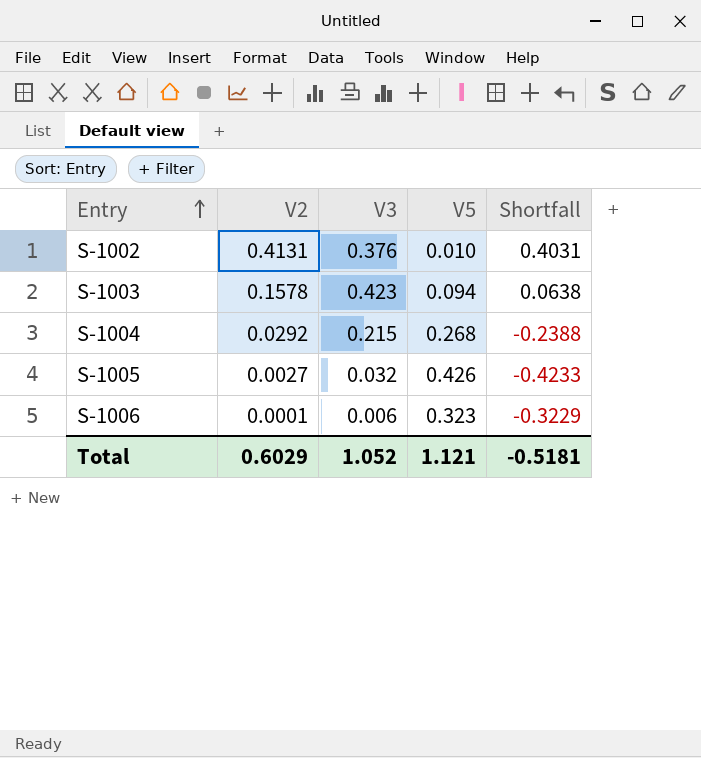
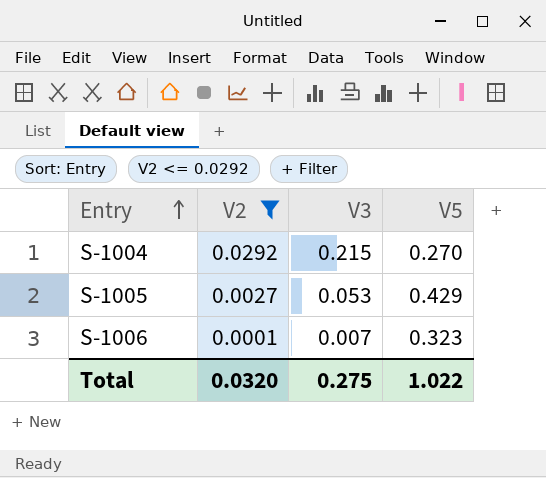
filter: none -> V2 <= 0.0292
column Shortfall | formula: [V2] - [V5] -> none
S-1004 | V5: 0.268 -> 0.270
S-1005 | V3: 0.032 -> 0.053
S-1005 | V5: 0.426 -> 0.429
S-1006 | V3: 0.006 -> 0.007
Total | V2: 0.6029 -> 0.0320
Total | V3: 1.052 -> 0.275
Total | V5: 1.121 -> 1.022

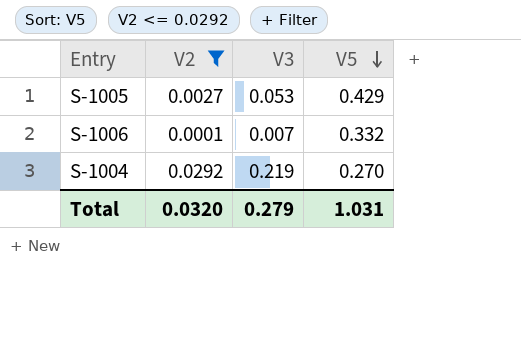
row order: Entry ascending -> V5 descending
S-1006 | V5: 0.323 -> 0.332
S-1004 | V3: 0.215 -> 0.219
Total | V3: 0.275 -> 0.279
Total | V5: 1.022 -> 1.031

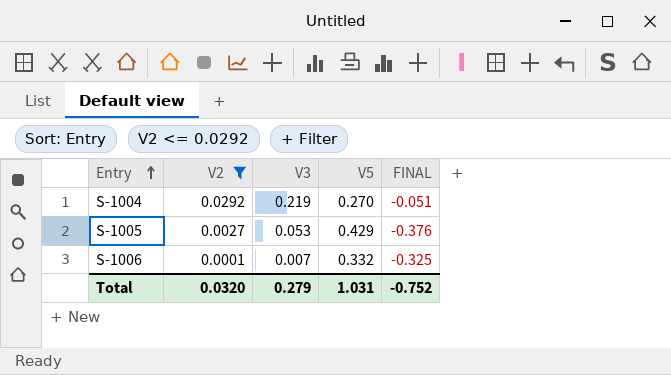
row order: V5 descending -> Entry ascending
column FINAL | formula: none -> [V3] - [V5]

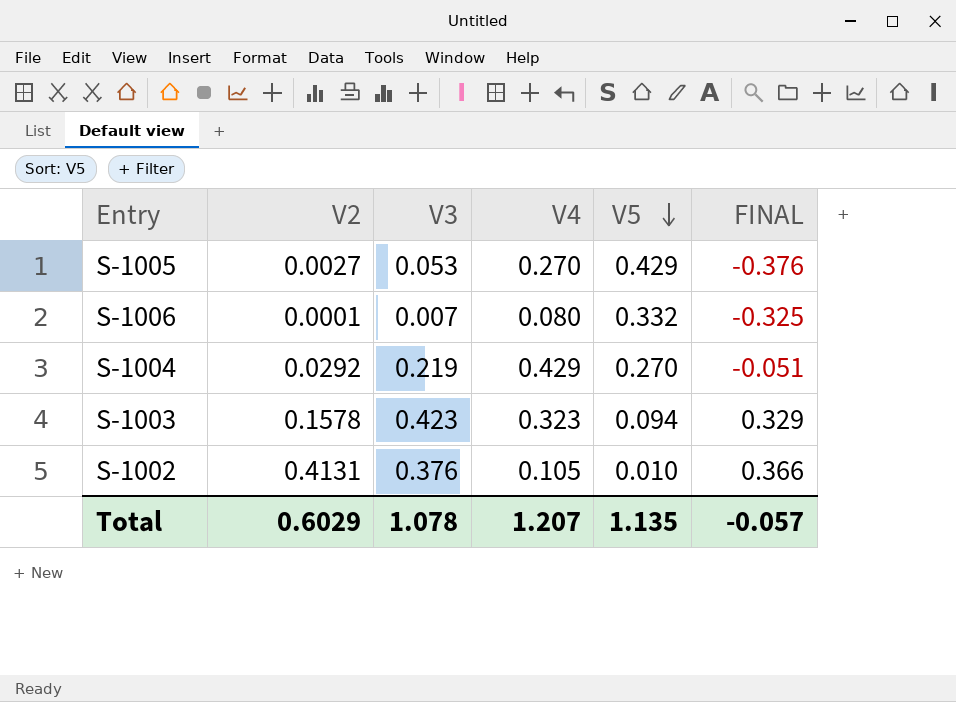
filter: V2 <= 0.0292 -> none
row order: Entry ascending -> V5 descending
column V4 | position: none -> 4
Total | V2: 0.0320 -> 0.6029
Total | V3: 0.279 -> 1.078
Total | V5: 1.031 -> 1.135
Total | FINAL: -0.752 -> -0.057

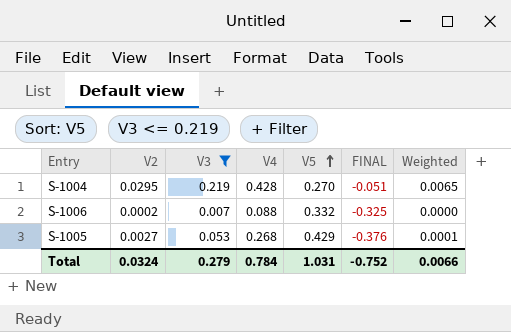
filter: none -> V3 <= 0.219
row order: V5 descending -> V5 ascending
column Weighted | formula: none -> [V2] * [V3]
S-1004 | V2: 0.0292 -> 0.0295
S-1004 | V4: 0.429 -> 0.428
S-1006 | V2: 0.0001 -> 0.0002
S-1006 | V4: 0.080 -> 0.088
S-1005 | V4: 0.270 -> 0.268
Total | V2: 0.6029 -> 0.0324
Total | V3: 1.078 -> 0.279
Total | V4: 1.207 -> 0.784
Total | V5: 1.135 -> 1.031
Total | FINAL: -0.057 -> -0.752

